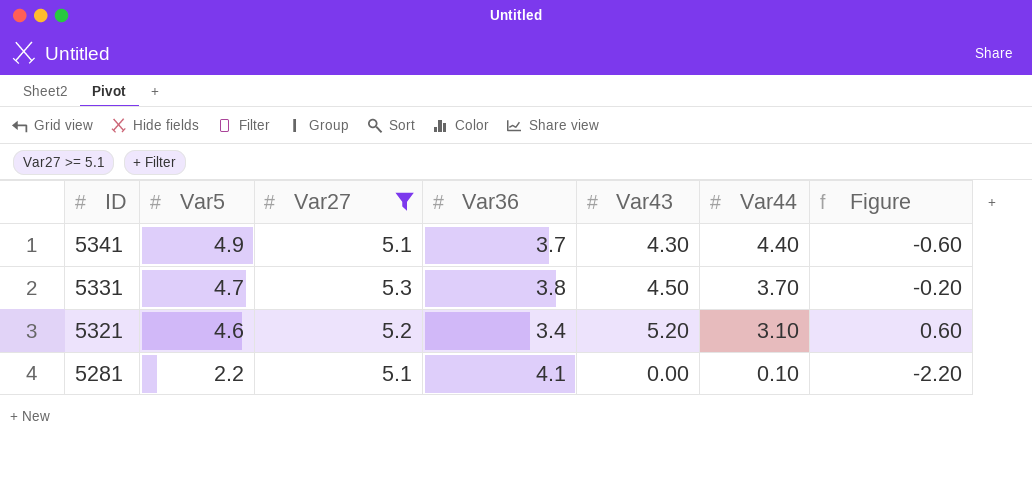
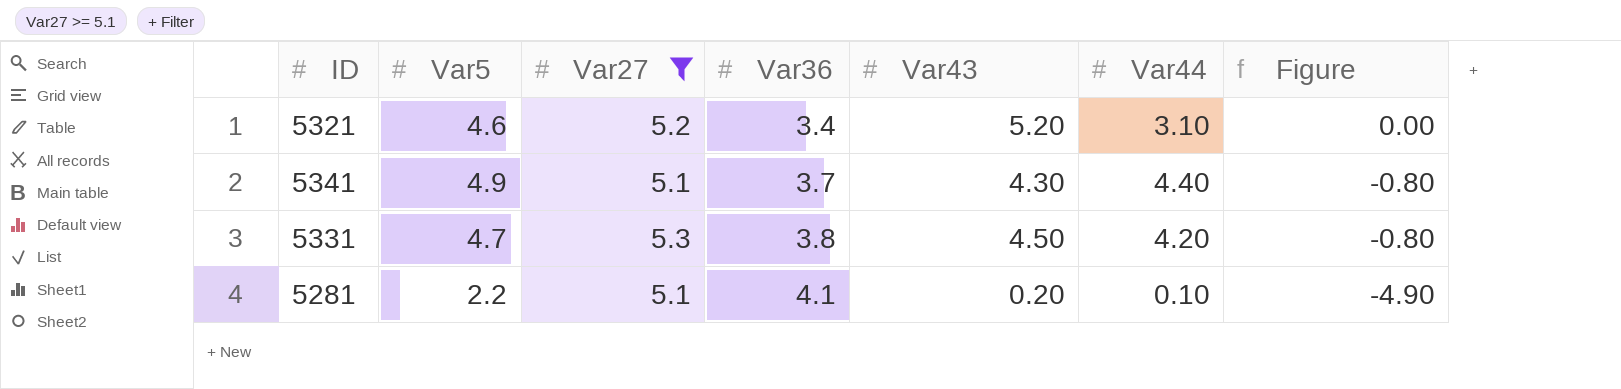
row order: ID descending -> Var36 ascending
column Figure | formula: [Var43] - [Var5] -> [Var43] - [Var27]
5331 | Var44: 3.70 -> 4.20
5281 | Var43: 0.00 -> 0.20

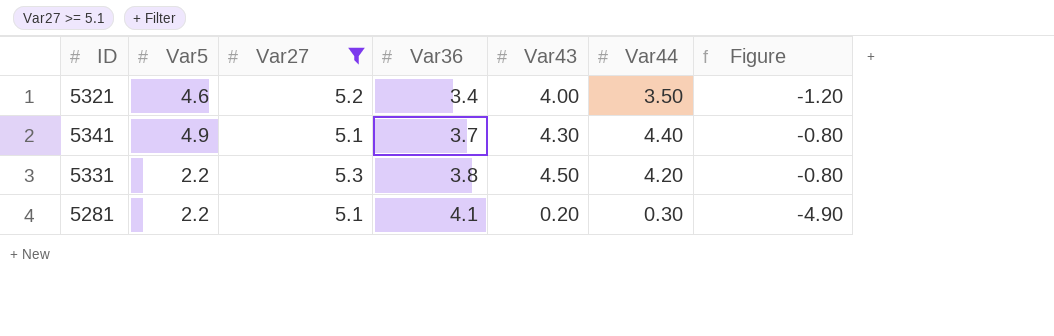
5321 | Var43: 5.20 -> 4.00
5321 | Var44: 3.10 -> 3.50
5321 | Figure: 0.00 -> -1.20
5331 | Var5: 4.7 -> 2.2
5281 | Var44: 0.10 -> 0.30

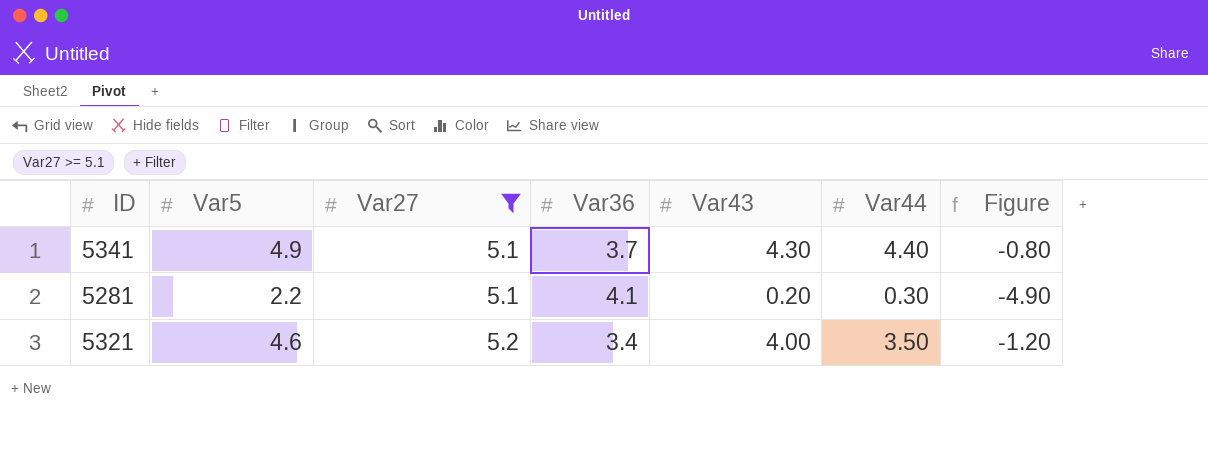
row order: Var36 ascending -> Var27 ascending
row 5331: 2.2 | 5.3 | 3.8 | 4.50 | 4.20 | -0.80 -> none

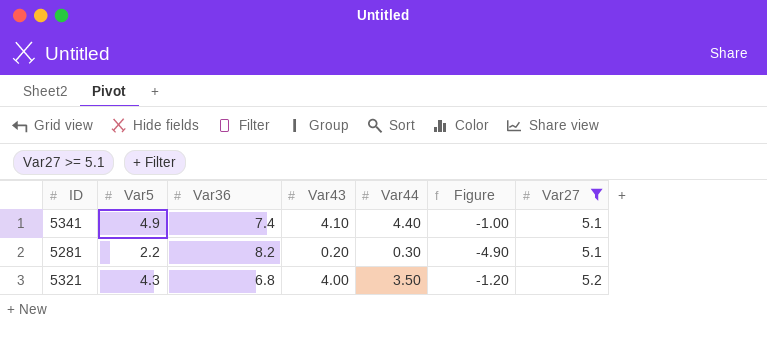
column Var27 | position: 3 -> 7
5341 | Var36: 3.7 -> 7.4
5341 | Var43: 4.30 -> 4.10
5341 | Figure: -0.80 -> -1.00
5281 | Var36: 4.1 -> 8.2
5321 | Var5: 4.6 -> 4.3
5321 | Var36: 3.4 -> 6.8

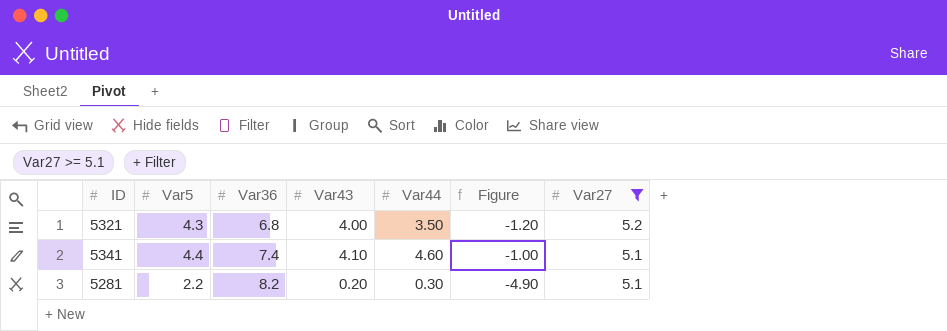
row order: Var27 ascending -> Var36 ascending
5341 | Var5: 4.9 -> 4.4
5341 | Var44: 4.40 -> 4.60

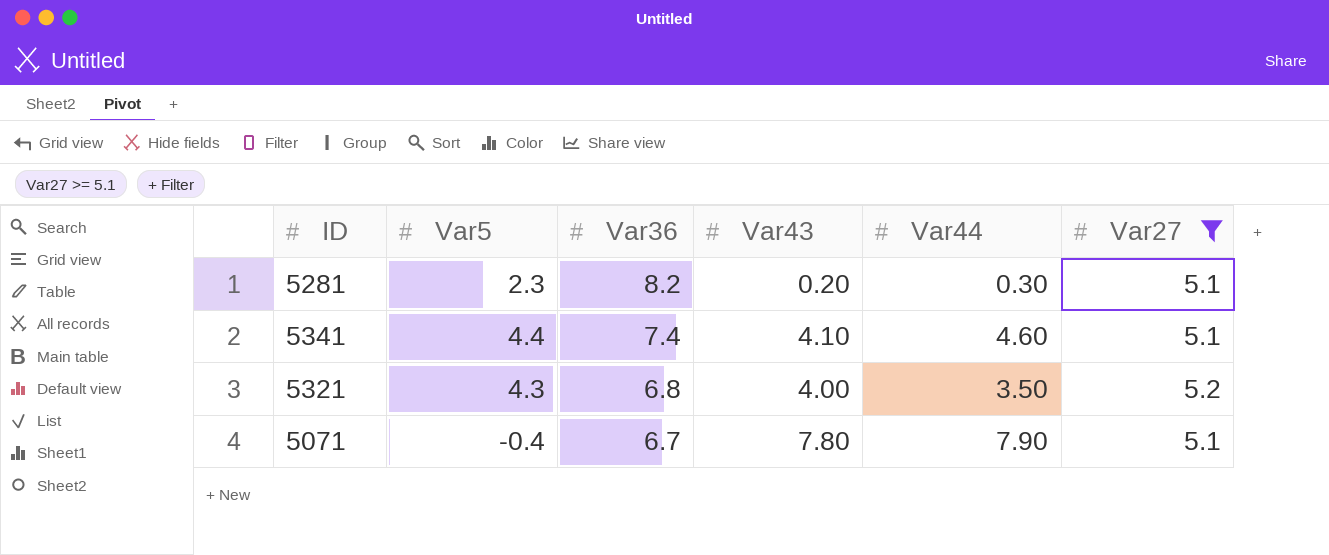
row order: Var36 ascending -> Var36 descending
column Figure | formula: [Var43] - [Var27] -> none
5281 | Var5: 2.2 -> 2.3
row 5071: none -> -0.4 | 6.7 | 7.80 | 7.90 | 5.1

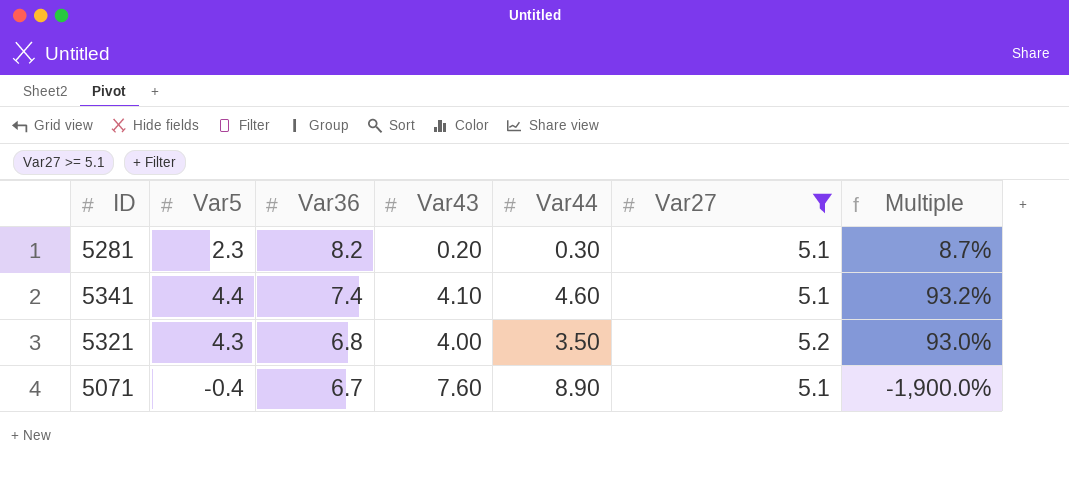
column Multiple | formula: none -> [Var43] / [Var5]
5071 | Var43: 7.80 -> 7.60
5071 | Var44: 7.90 -> 8.90

